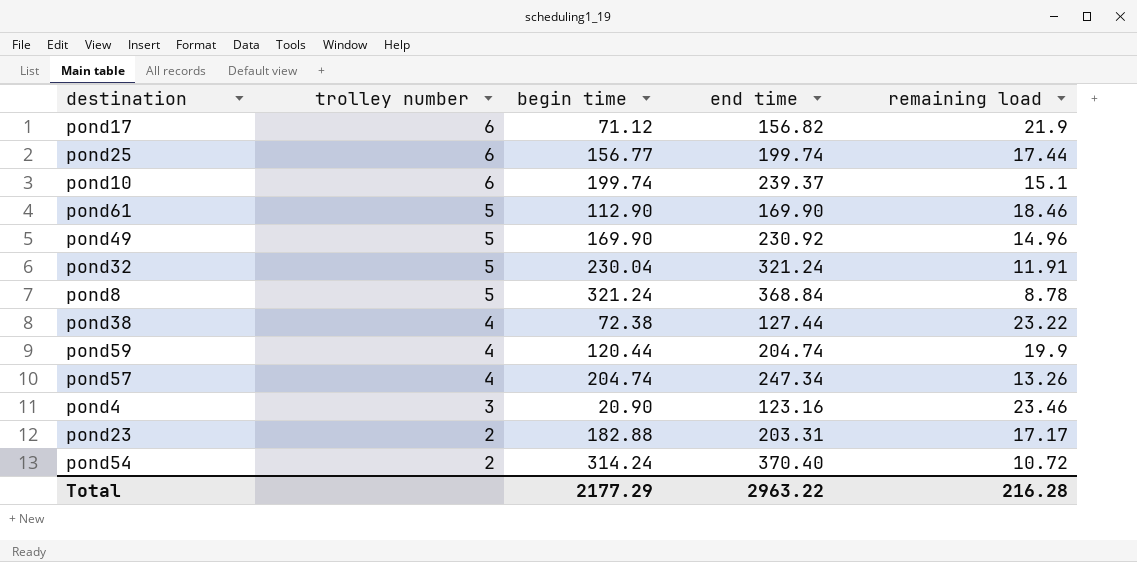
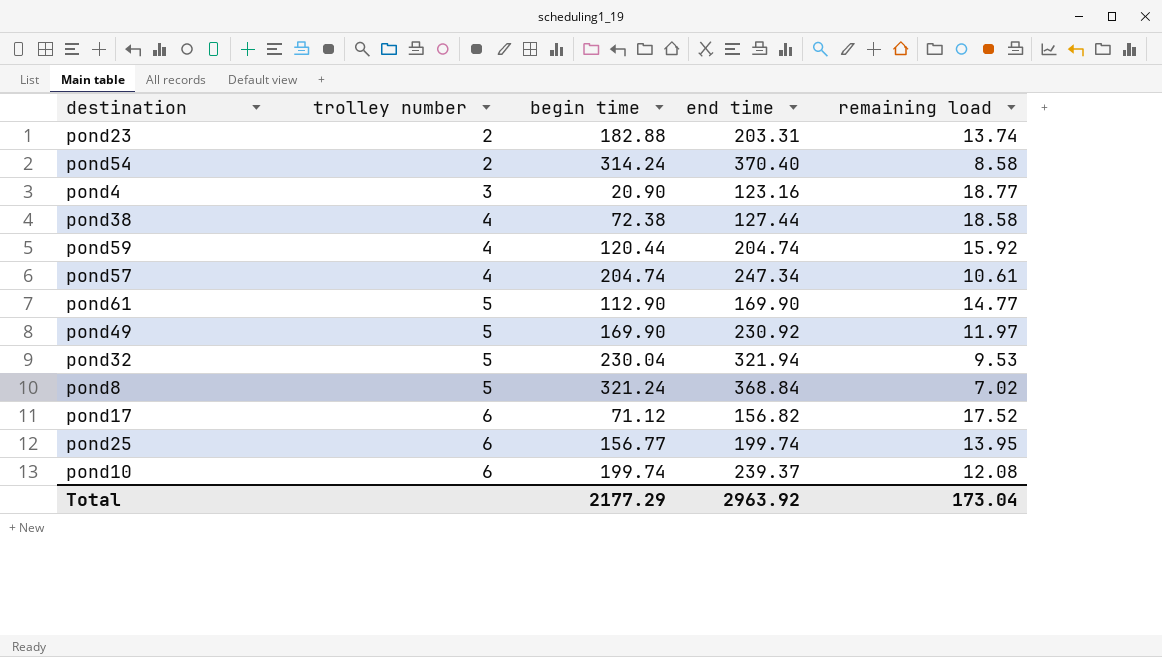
row order: trolley number descending -> trolley number ascending
pond23 | remaining load: 17.17 -> 13.74
pond54 | remaining load: 10.72 -> 8.58
pond4 | remaining load: 23.46 -> 18.77
pond38 | remaining load: 23.22 -> 18.58
pond59 | remaining load: 19.9 -> 15.92
pond57 | remaining load: 13.26 -> 10.61
pond61 | remaining load: 18.46 -> 14.77
pond49 | remaining load: 14.96 -> 11.97
pond32 | end time: 321.24 -> 321.94
pond32 | remaining load: 11.91 -> 9.53
pond8 | remaining load: 8.78 -> 7.02
pond17 | remaining load: 21.9 -> 17.52
pond25 | remaining load: 17.44 -> 13.95
pond10 | remaining load: 15.1 -> 12.08
Total | end time: 2963.22 -> 2963.92
Total | remaining load: 216.28 -> 173.04

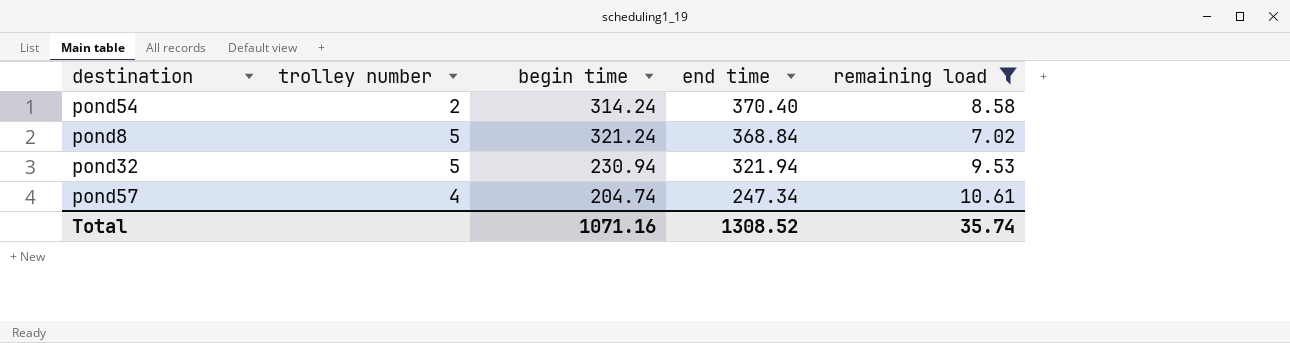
filter: none -> remaining load <= 10.61
row order: trolley number ascending -> end time descending
pond32 | begin time: 230.04 -> 230.94
Total | begin time: 2177.29 -> 1071.16
Total | end time: 2963.92 -> 1308.52
Total | remaining load: 173.04 -> 35.74

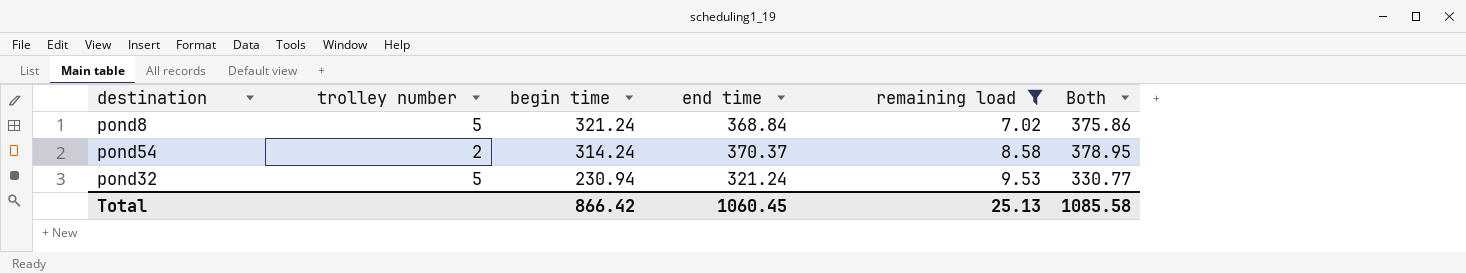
row order: end time descending -> begin time descending
column Both | formula: none -> [end time] + [remaining load]
row pond57: 4 | 204.74 | 247.34 | 10.61 -> none
pond54 | end time: 370.40 -> 370.37
pond32 | end time: 321.94 -> 321.24
Total | begin time: 1071.16 -> 866.42
Total | end time: 1308.52 -> 1060.45
Total | remaining load: 35.74 -> 25.13

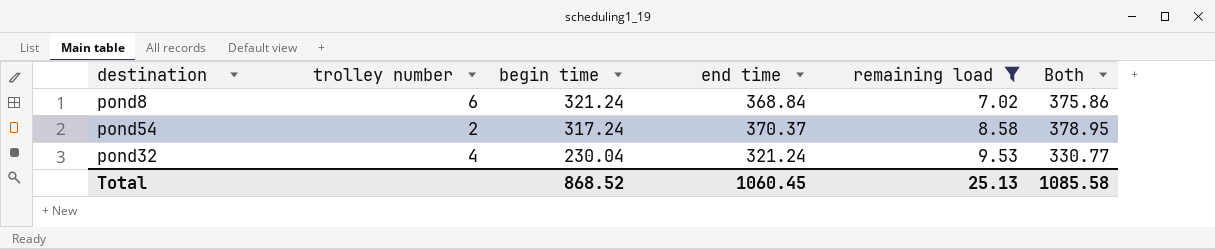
pond8 | trolley number: 5 -> 6
pond54 | begin time: 314.24 -> 317.24
pond32 | trolley number: 5 -> 4
pond32 | begin time: 230.94 -> 230.04
Total | begin time: 866.42 -> 868.52

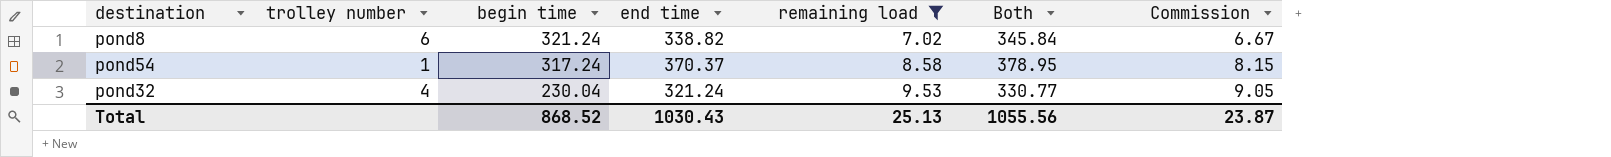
column Commission | formula: none -> [remaining load] * 0.95
pond8 | end time: 368.84 -> 338.82
pond8 | Both: 375.86 -> 345.84
pond54 | trolley number: 2 -> 1
Total | end time: 1060.45 -> 1030.43
Total | Both: 1085.58 -> 1055.56

